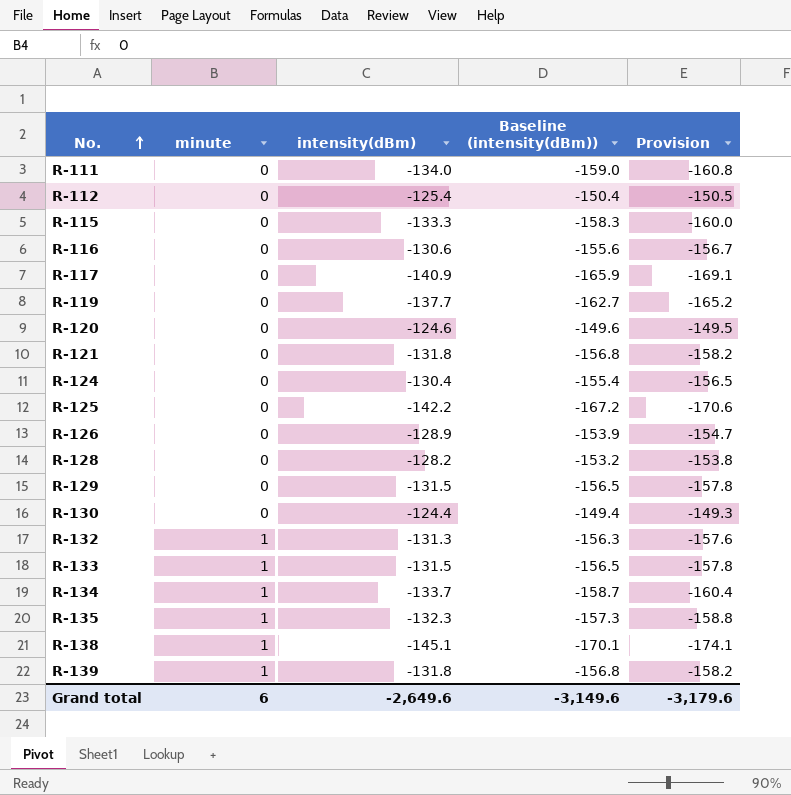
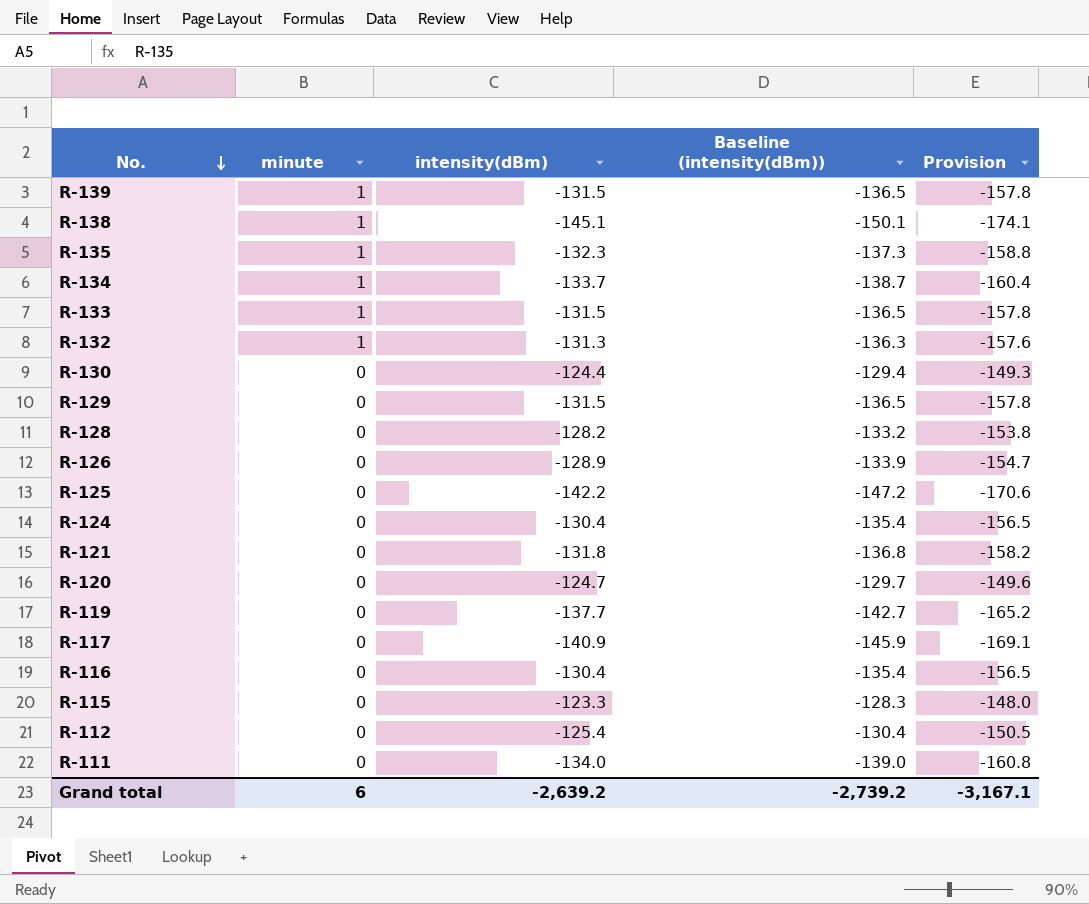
row order: No. ascending -> No. descending
column Baseline (intensity(dBm)) | formula: [intensity(dBm)] - 25 -> [intensity(dBm)] - 5
R-139 | intensity(dBm): -131.8 -> -131.5
R-139 | Provision: -158.2 -> -157.8
R-120 | intensity(dBm): -124.6 -> -124.7
R-120 | Provision: -149.5 -> -149.6
R-116 | intensity(dBm): -130.6 -> -130.4
R-116 | Provision: -156.7 -> -156.5
R-115 | intensity(dBm): -133.3 -> -123.3
R-115 | Provision: -160.0 -> -148.0
Grand total | intensity(dBm): -2,649.6 -> -2,639.2
Grand total | Baseline (intensity(dBm)): -3,149.6 -> -2,739.2
Grand total | Provision: -3,179.6 -> -3,167.1

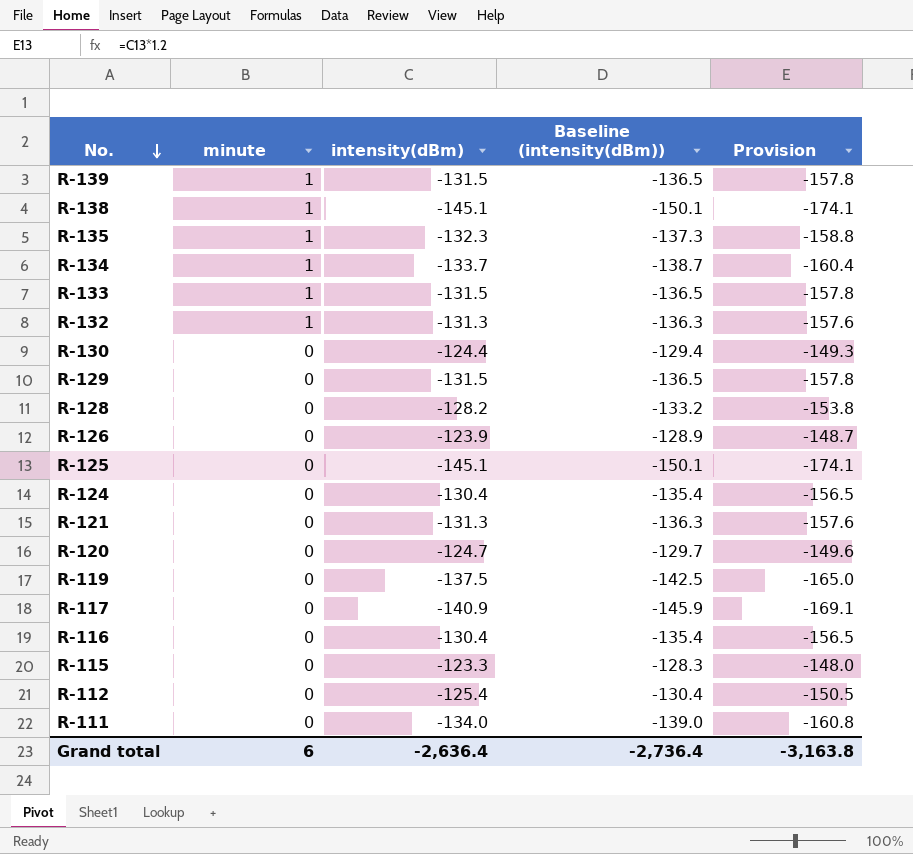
R-126 | intensity(dBm): -128.9 -> -123.9
R-126 | Baseline (intensity(dBm)): -133.9 -> -128.9
R-126 | Provision: -154.7 -> -148.7
R-125 | intensity(dBm): -142.2 -> -145.1
R-125 | Baseline (intensity(dBm)): -147.2 -> -150.1
R-125 | Provision: -170.6 -> -174.1
R-121 | intensity(dBm): -131.8 -> -131.3
R-121 | Baseline (intensity(dBm)): -136.8 -> -136.3
R-121 | Provision: -158.2 -> -157.6
R-119 | intensity(dBm): -137.7 -> -137.5
R-119 | Baseline (intensity(dBm)): -142.7 -> -142.5
R-119 | Provision: -165.2 -> -165.0
Grand total | intensity(dBm): -2,639.2 -> -2,636.4
Grand total | Baseline (intensity(dBm)): -2,739.2 -> -2,736.4
Grand total | Provision: -3,167.1 -> -3,163.8

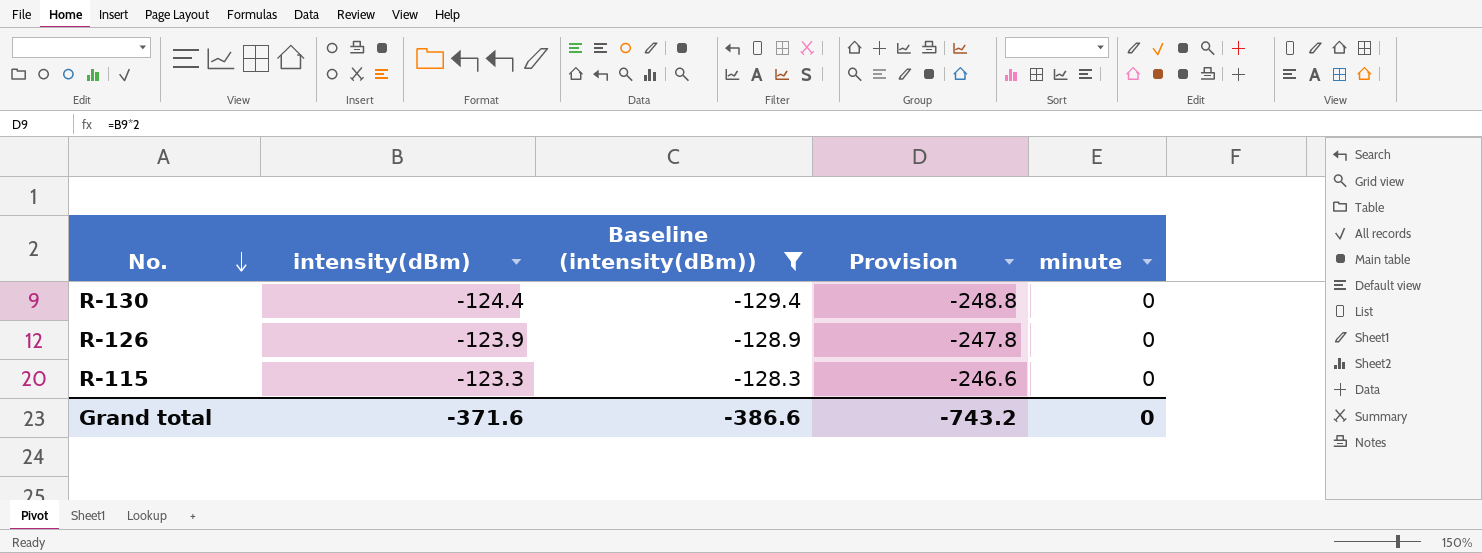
filter: none -> Baseline (intensity(dBm)) >= -129.4
column Provision | formula: [intensity(dBm)] * 1.2 -> [intensity(dBm)] * 2
column minute | position: 2 -> 5
Grand total | intensity(dBm): -2,636.4 -> -371.6
Grand total | Baseline (intensity(dBm)): -2,736.4 -> -386.6
Grand total | Provision: -3,163.8 -> -743.2
Grand total | minute: 6 -> 0

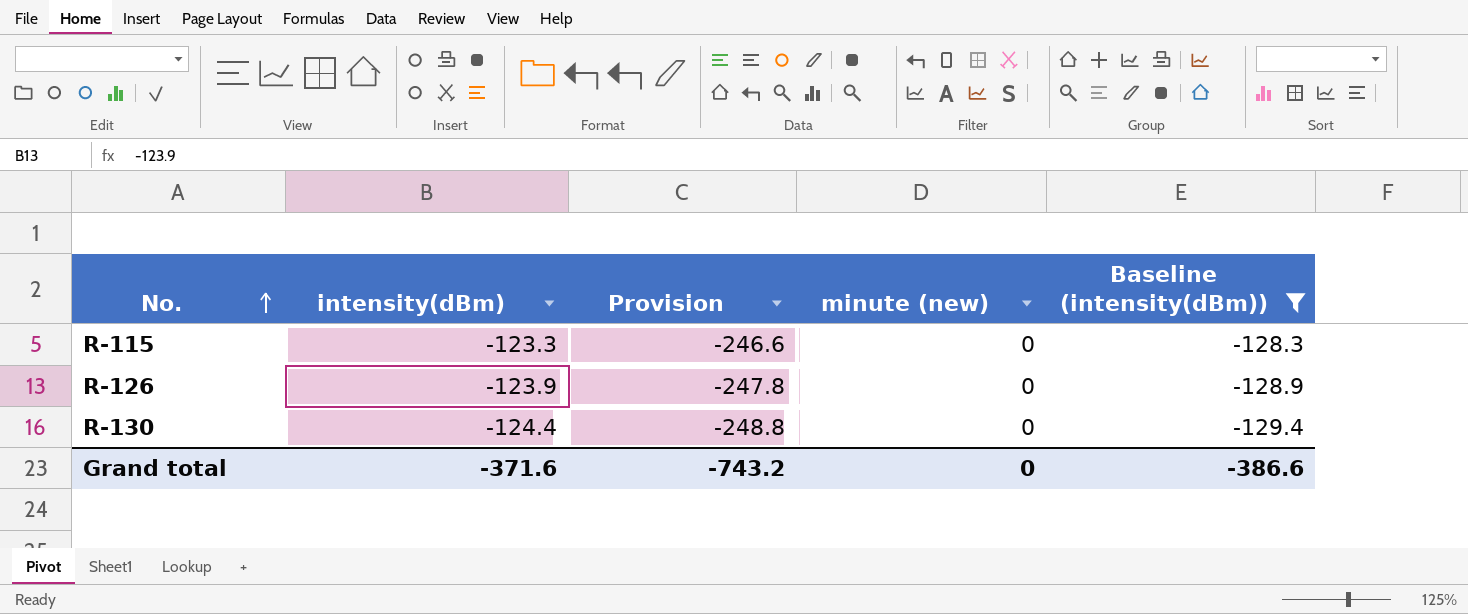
row order: No. descending -> No. ascending
column name: minute -> minute (new)
column Baseline (intensity(dBm)) | position: 3 -> 5

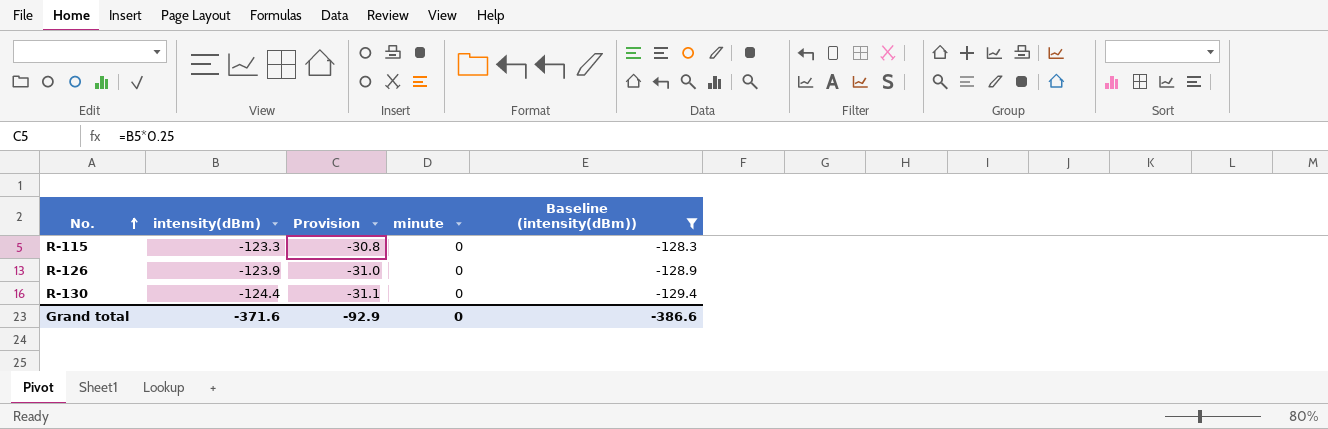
column Provision | formula: [intensity(dBm)] * 2 -> [intensity(dBm)] * 0.25
column name: minute (new) -> minute
Grand total | Provision: -743.2 -> -92.9

